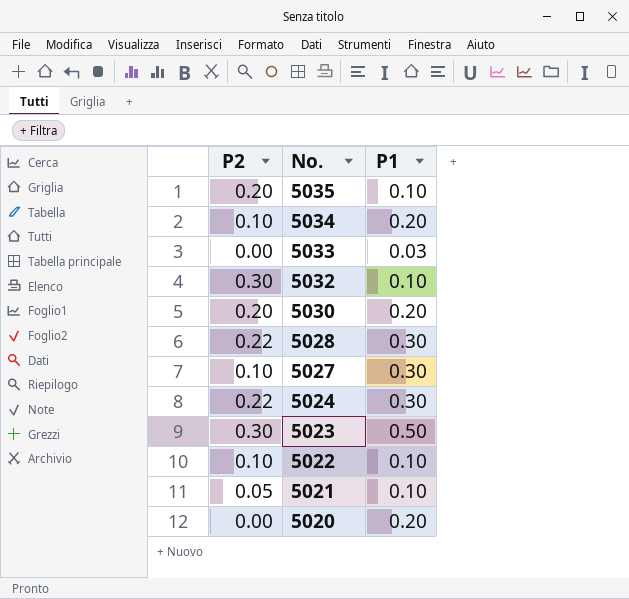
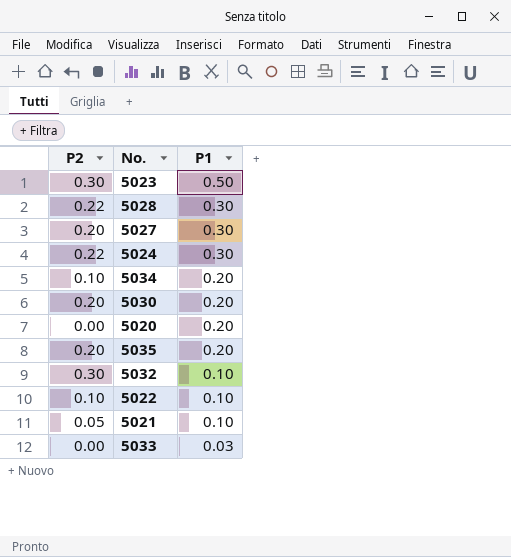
row order: No. descending -> P1 descending
5027 | P2: 0.10 -> 0.20
5035 | P1: 0.10 -> 0.20

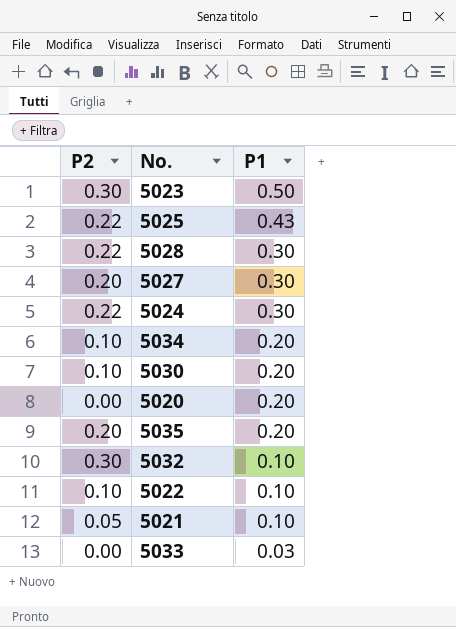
row 5025: none -> 0.22 | 0.43
5030 | P2: 0.20 -> 0.10

